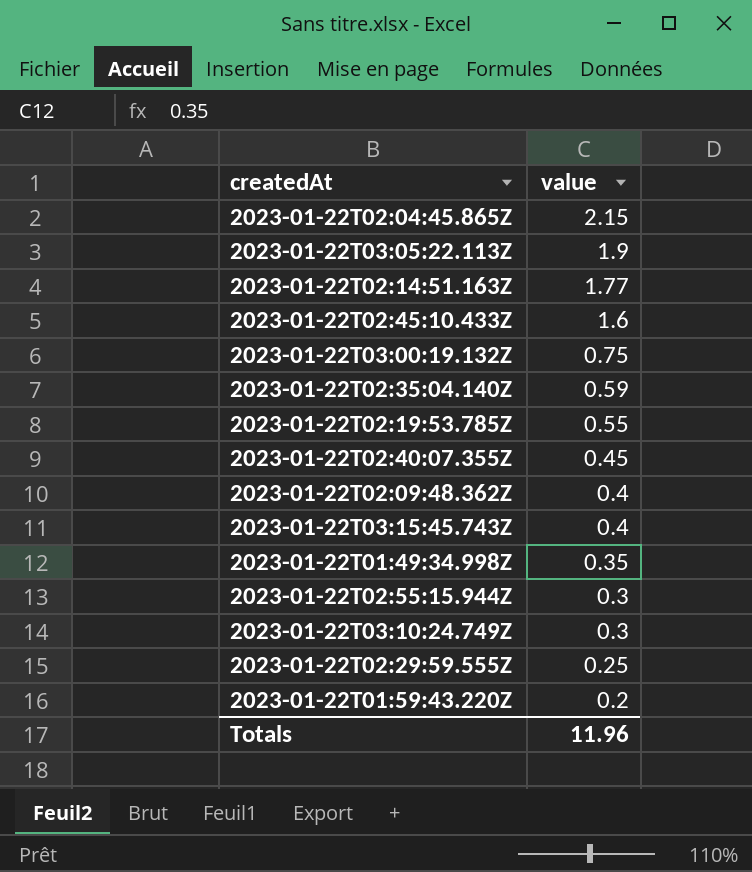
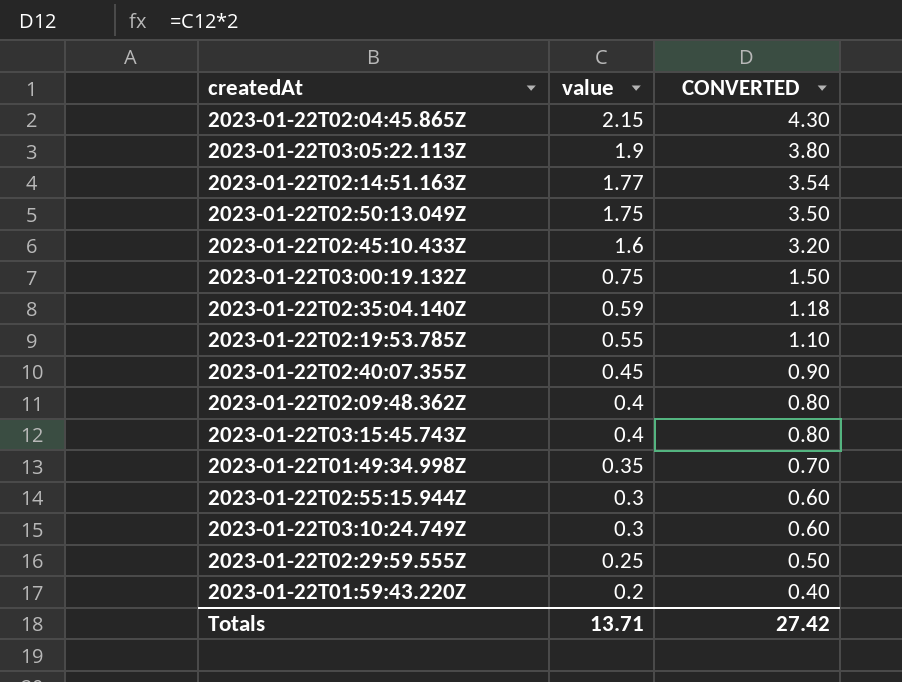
column CONVERTED | formula: none -> [value] * 2
row 2023-01-22T02:50:13.049Z: none -> 1.75 | 3.50
Totals | value: 11.96 -> 13.71

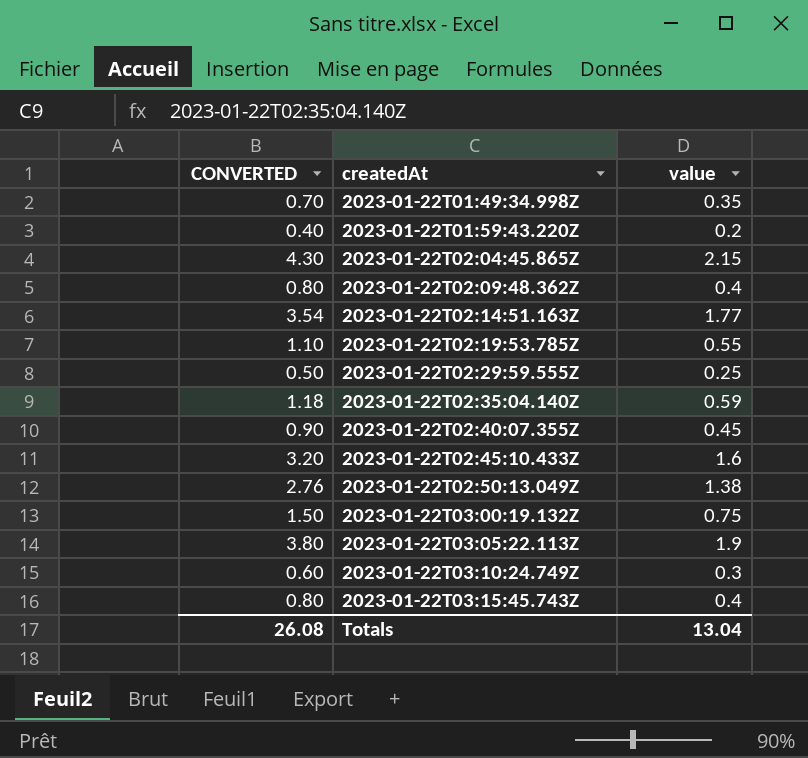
row order: value descending -> createdAt ascending
column CONVERTED | position: 3 -> 1
row 2023-01-22T02:55:15.944Z: 0.3 | 0.60 -> none
2023-01-22T02:50:13.049Z | CONVERTED: 3.50 -> 2.76
2023-01-22T02:50:13.049Z | value: 1.75 -> 1.38
Totals | CONVERTED: 27.42 -> 26.08
Totals | value: 13.71 -> 13.04

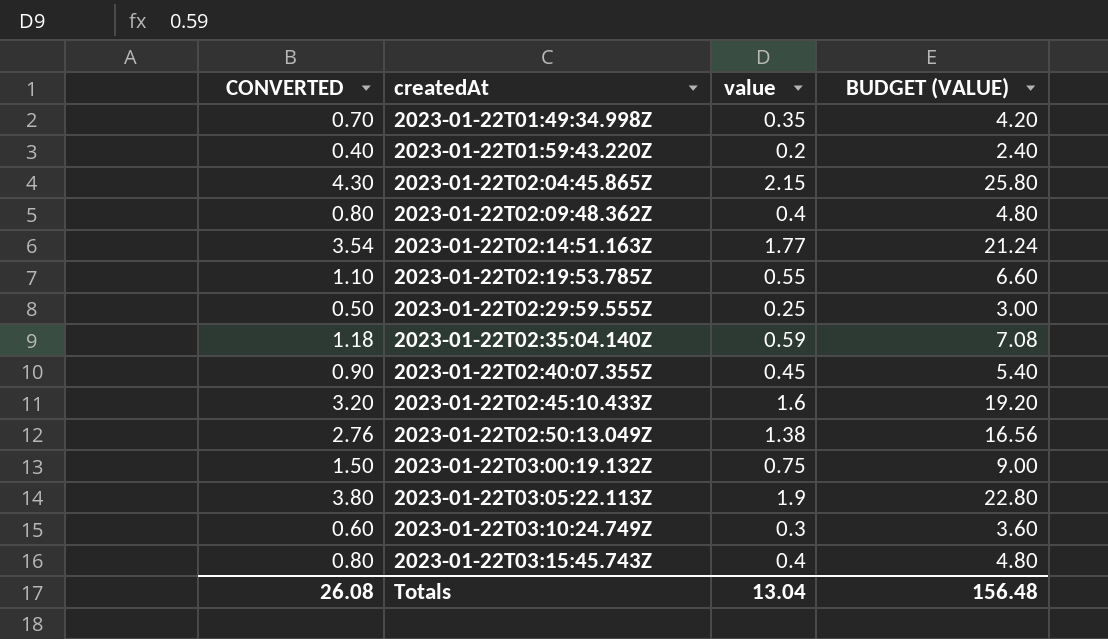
column BUDGET (VALUE) | formula: none -> [value] * 12

